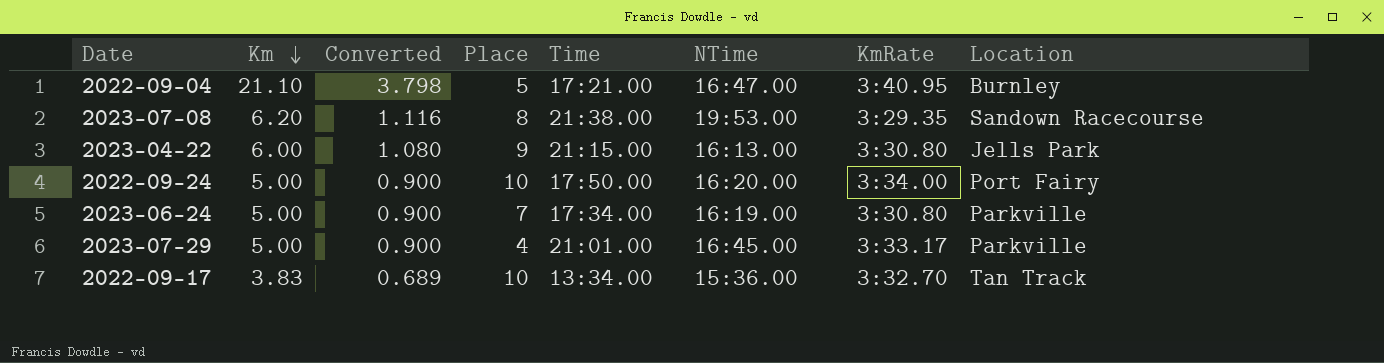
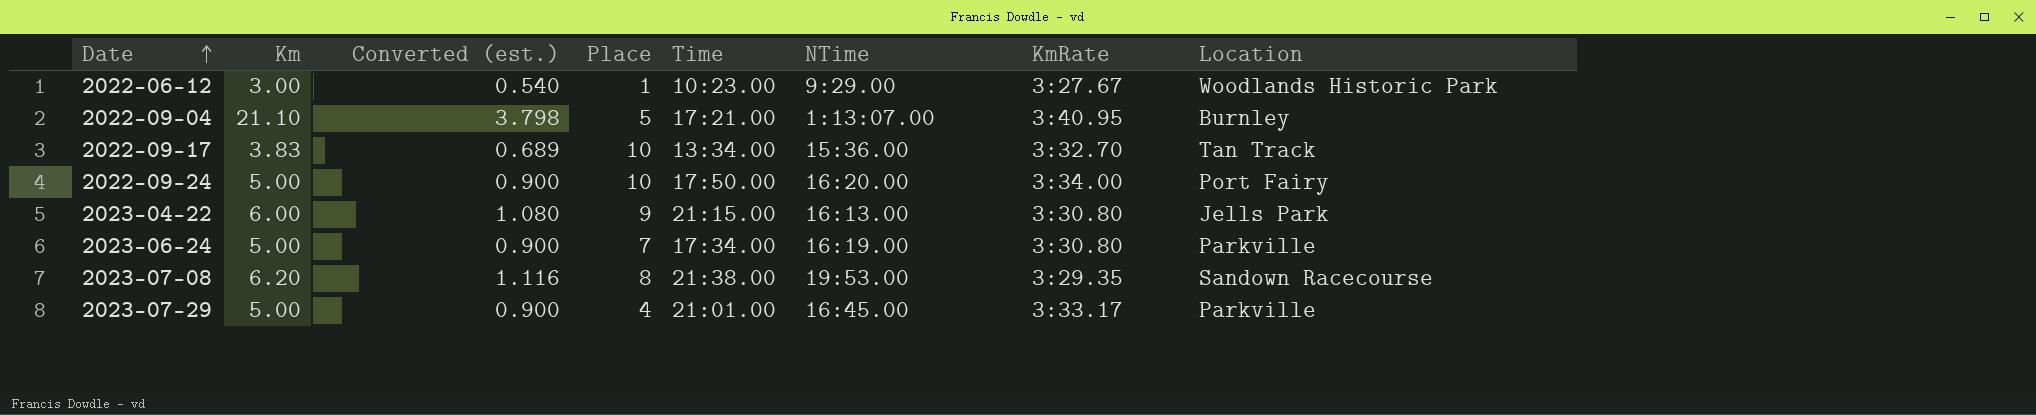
row order: Km descending -> Date ascending
column name: Converted -> Converted (est.)
row 2022-06-12: none -> 3.00 | 0.540 | 1 | 10:23.00 | 9:29.00 | 3:27.67 | Woodlands Historic Park
2022-09-04 | NTime: 16:47.00 -> 1:13:07.00

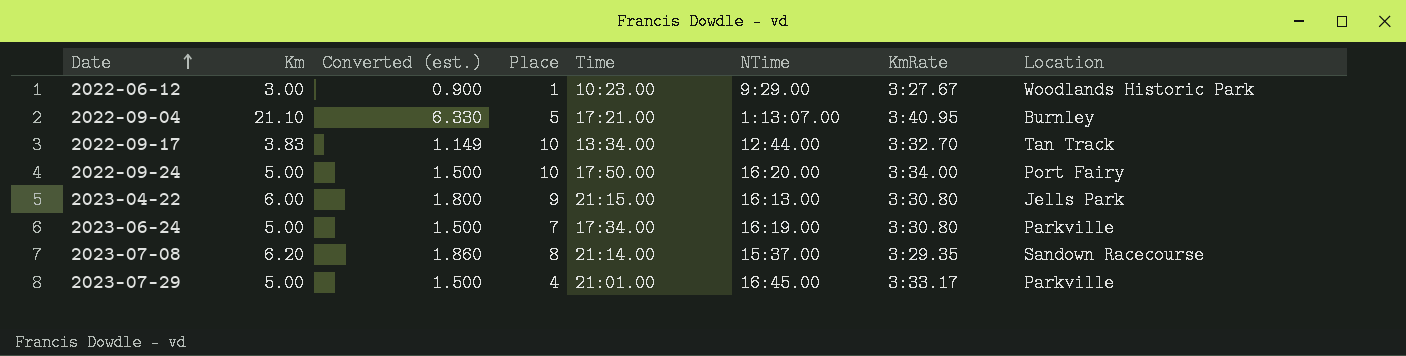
column Converted (est.) | formula: [Km] * 0.18 -> [Km] * 0.3
2022-09-17 | NTime: 15:36.00 -> 12:44.00
2023-07-08 | Time: 21:38.00 -> 21:14.00
2023-07-08 | NTime: 19:53.00 -> 15:37.00

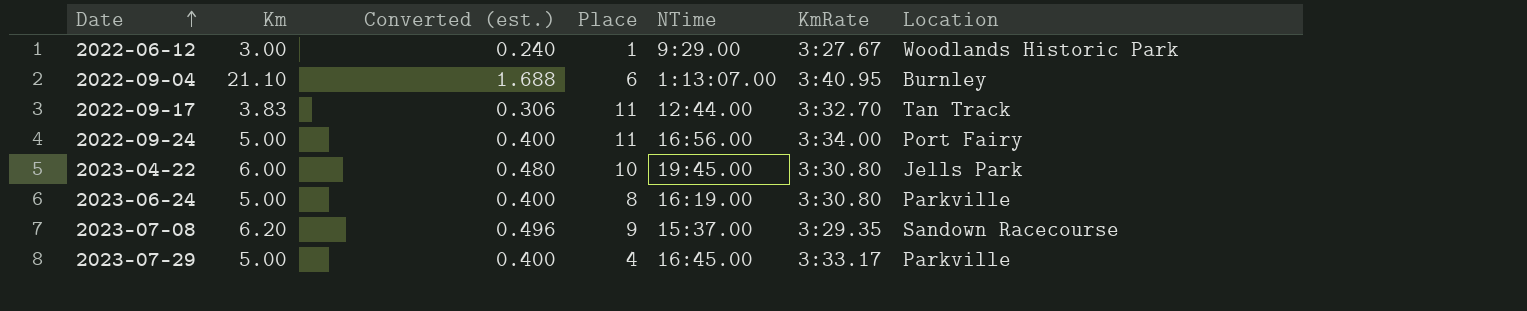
column Time | position: 5 -> none
column Converted (est.) | formula: [Km] * 0.3 -> [Km] * 0.08
2022-09-04 | Place: 5 -> 6
2022-09-17 | Place: 10 -> 11
2022-09-24 | Place: 10 -> 11
2022-09-24 | NTime: 16:20.00 -> 16:56.00
2023-04-22 | Place: 9 -> 10
2023-04-22 | NTime: 16:13.00 -> 19:45.00
2023-06-24 | Place: 7 -> 8
2023-07-08 | Place: 8 -> 9

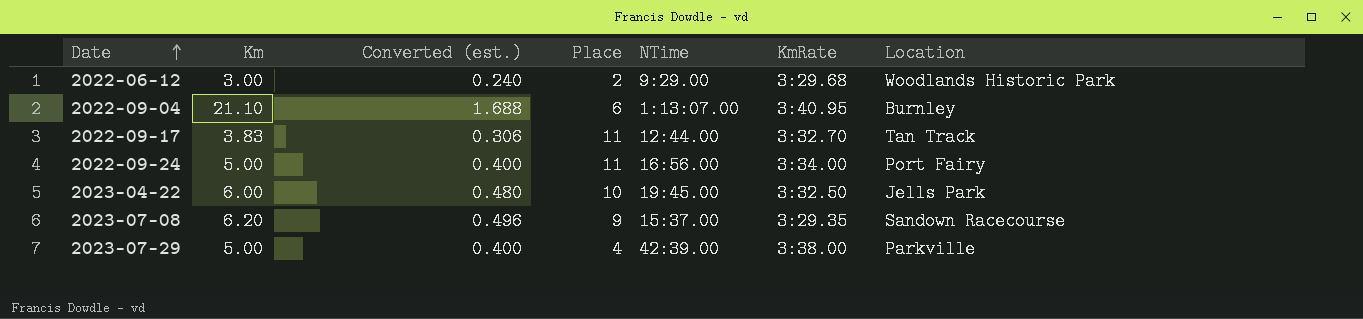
row 2023-06-24: 5.00 | 0.400 | 8 | 16:19.00 | 3:30.80 | Parkville -> none
2022-06-12 | Place: 1 -> 2
2022-06-12 | KmRate: 3:27.67 -> 3:29.68
2023-04-22 | KmRate: 3:30.80 -> 3:32.50
2023-07-29 | NTime: 16:45.00 -> 42:39.00
2023-07-29 | KmRate: 3:33.17 -> 3:38.00

